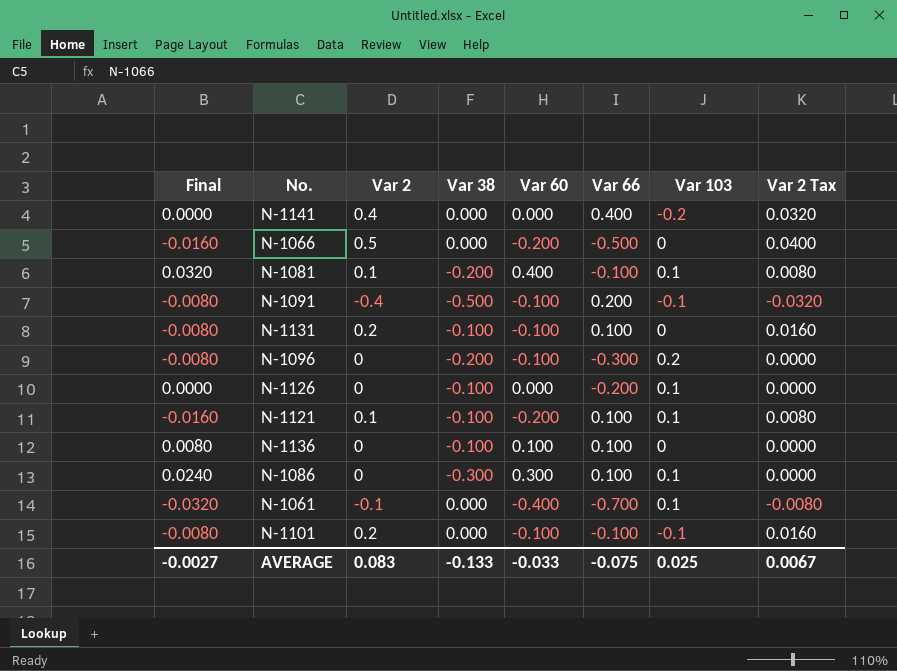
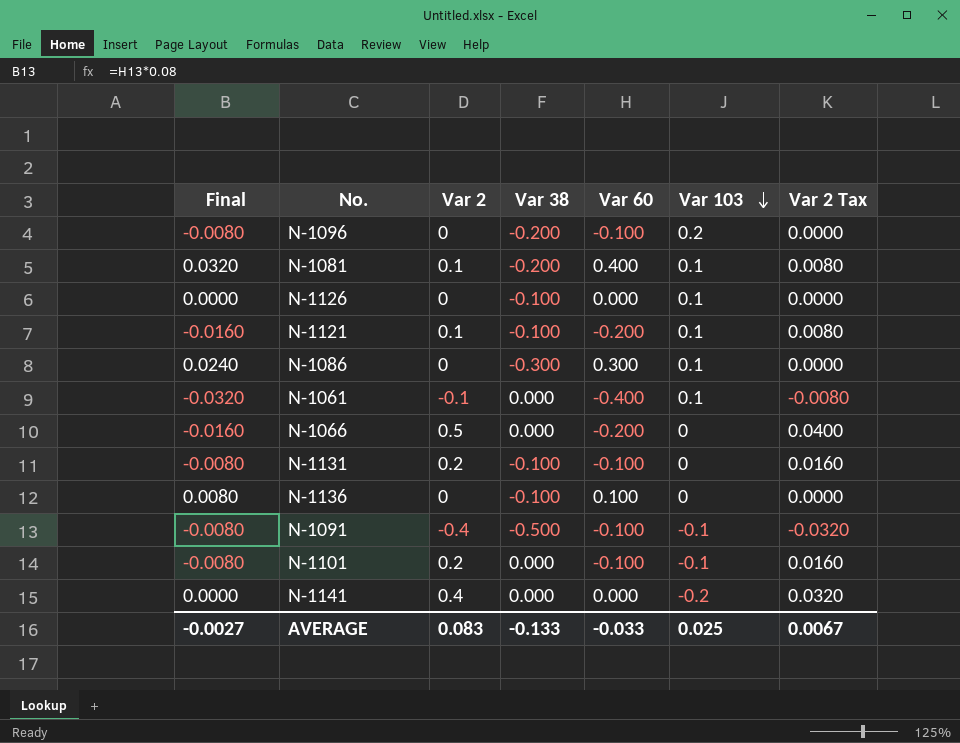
row order: none -> Var 103 descending
column Var 66 | position: 6 -> none

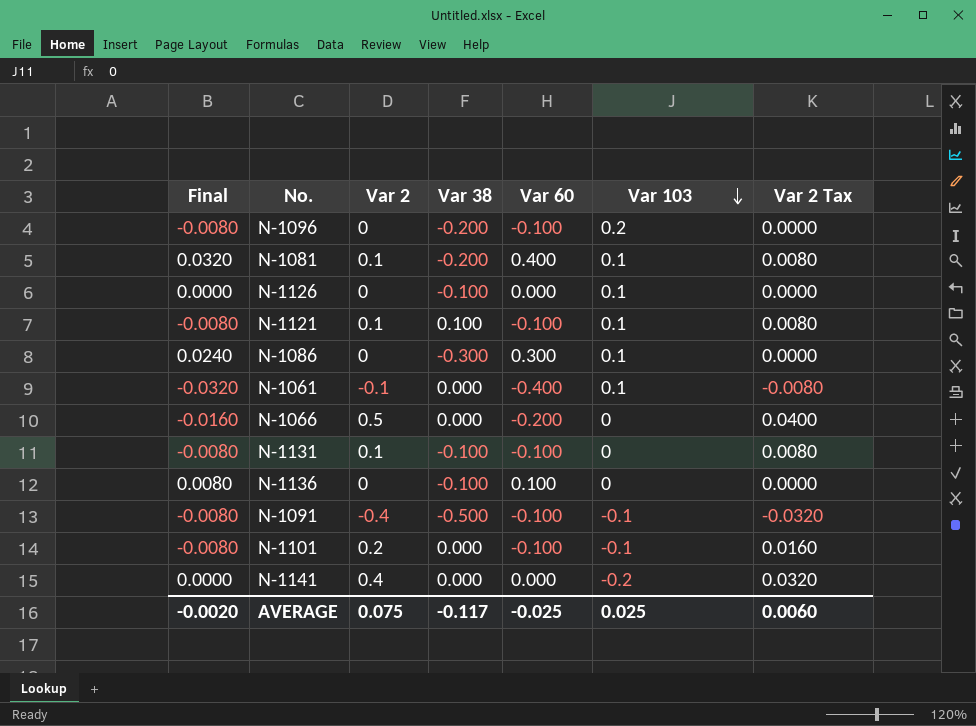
N-1121 | Final: -0.0160 -> -0.0080
N-1121 | Var 38: -0.100 -> 0.100
N-1121 | Var 60: -0.200 -> -0.100
N-1131 | Var 2: 0.2 -> 0.1
N-1131 | Var 2 Tax: 0.0160 -> 0.0080
AVERAGE | Final: -0.0027 -> -0.0020
AVERAGE | Var 2: 0.083 -> 0.075
AVERAGE | Var 38: -0.133 -> -0.117
AVERAGE | Var 60: -0.033 -> -0.025
AVERAGE | Var 2 Tax: 0.0067 -> 0.0060

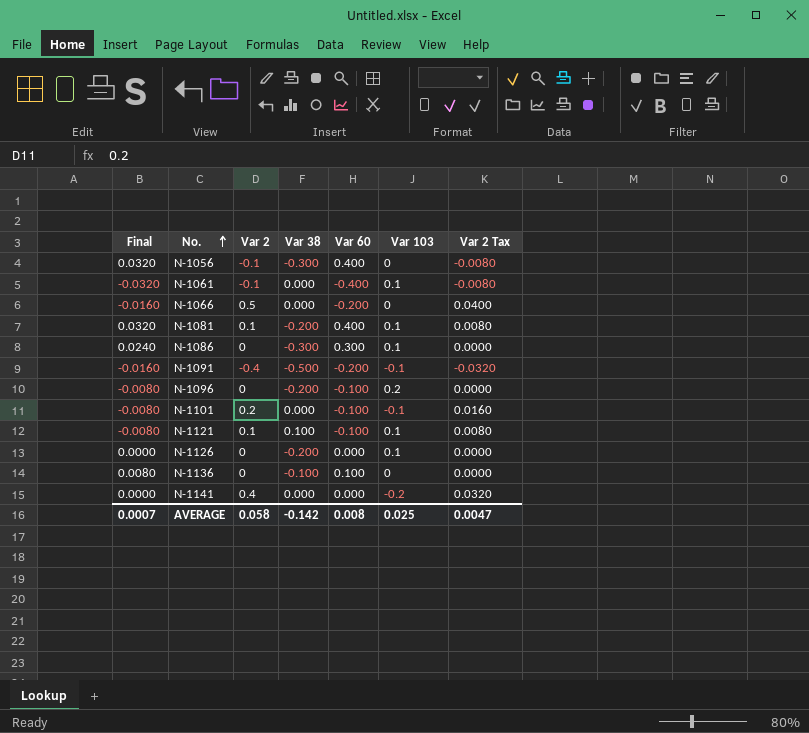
row order: Var 103 descending -> No. ascending
row N-1131: -0.0080 | 0.1 | -0.100 | -0.100 | 0 | 0.0080 -> none
row N-1056: none -> 0.0320 | -0.1 | -0.300 | 0.400 | 0 | -0.0080
N-1091 | Final: -0.0080 -> -0.0160
N-1091 | Var 60: -0.100 -> -0.200
N-1126 | Var 38: -0.100 -> -0.200
AVERAGE | Final: -0.0020 -> 0.0007
AVERAGE | Var 2: 0.075 -> 0.058
AVERAGE | Var 38: -0.117 -> -0.142
AVERAGE | Var 60: -0.025 -> 0.008
AVERAGE | Var 2 Tax: 0.0060 -> 0.0047

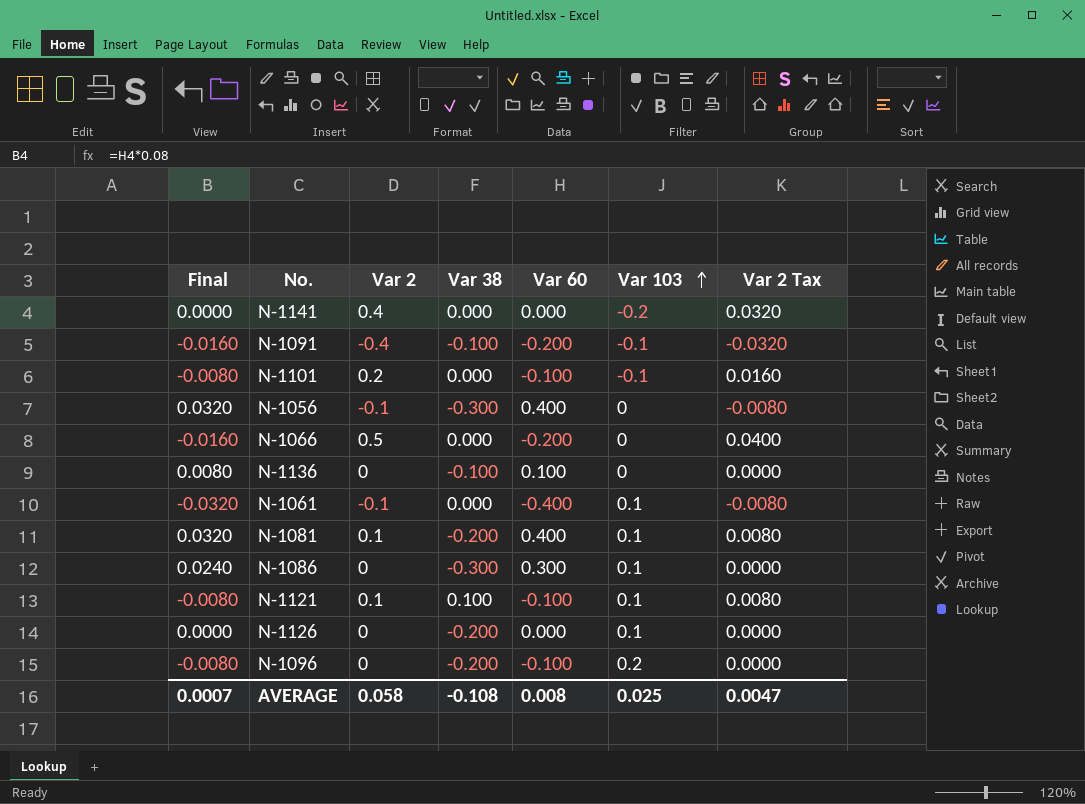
row order: No. ascending -> Var 103 ascending
N-1091 | Var 38: -0.500 -> -0.100
AVERAGE | Var 38: -0.142 -> -0.108

